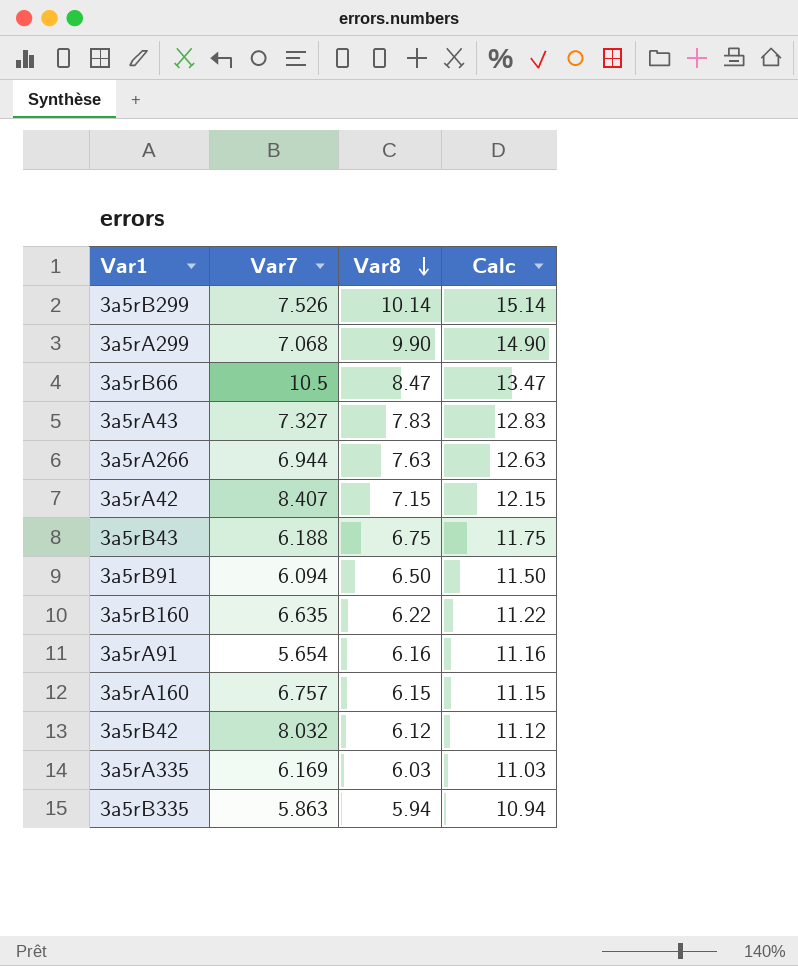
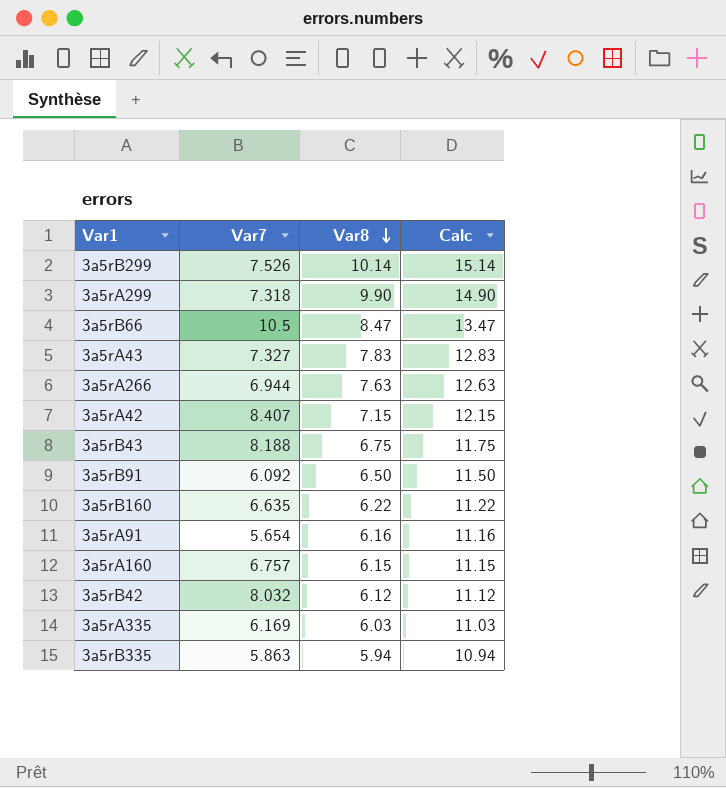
3a5rA299 | Var7: 7.068 -> 7.318
3a5rB43 | Var7: 6.188 -> 8.188
3a5rB91 | Var7: 6.094 -> 6.092

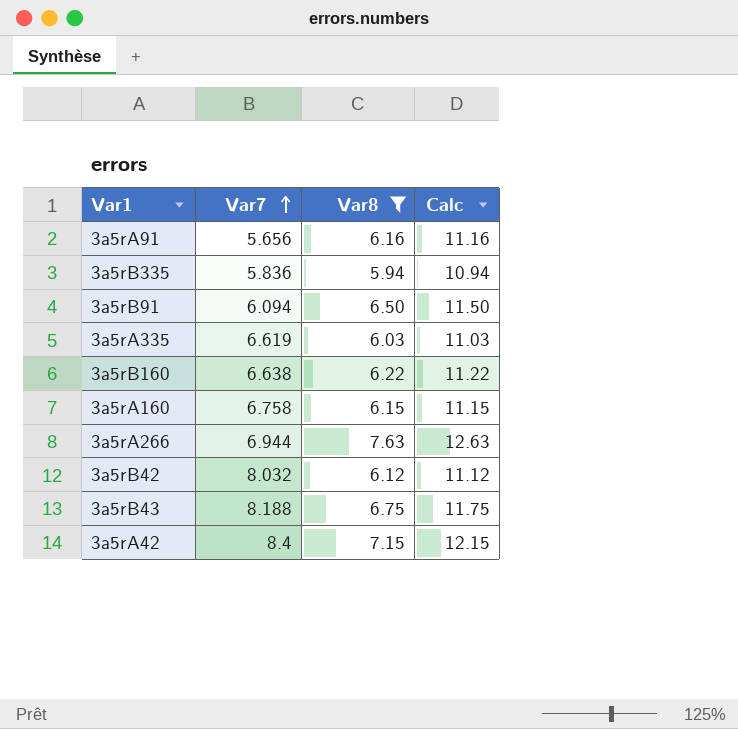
filter: none -> Var8 <= 7.63
row order: Var8 descending -> Var7 ascending
3a5rA91 | Var7: 5.654 -> 5.656
3a5rB335 | Var7: 5.863 -> 5.836
3a5rB91 | Var7: 6.092 -> 6.094
3a5rA335 | Var7: 6.169 -> 6.619
3a5rB160 | Var7: 6.635 -> 6.638
3a5rA160 | Var7: 6.757 -> 6.758
3a5rA42 | Var7: 8.407 -> 8.4

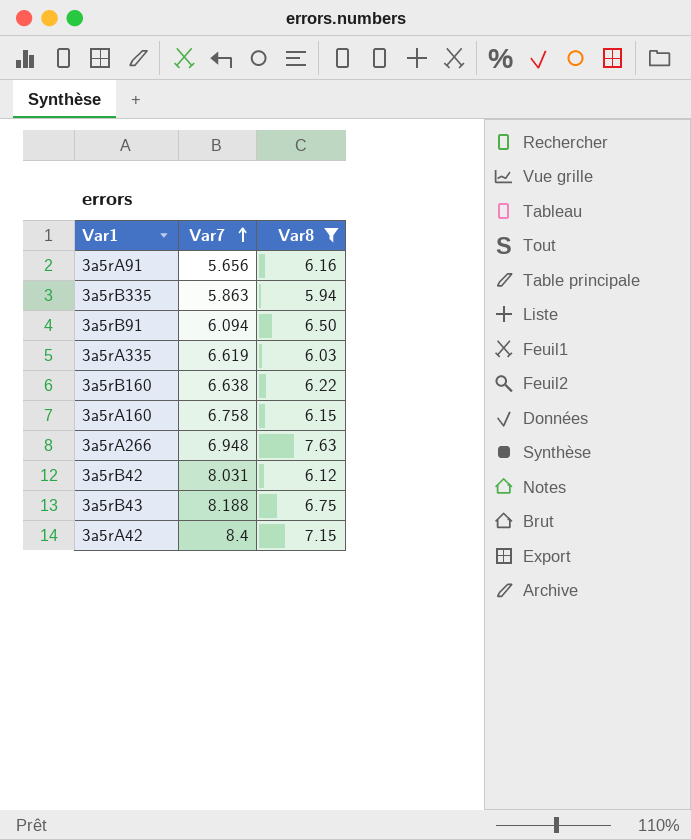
column Calc | formula: [Var8] + 5 -> none
3a5rB335 | Var7: 5.836 -> 5.863
3a5rA266 | Var7: 6.944 -> 6.948
3a5rB42 | Var7: 8.032 -> 8.031

